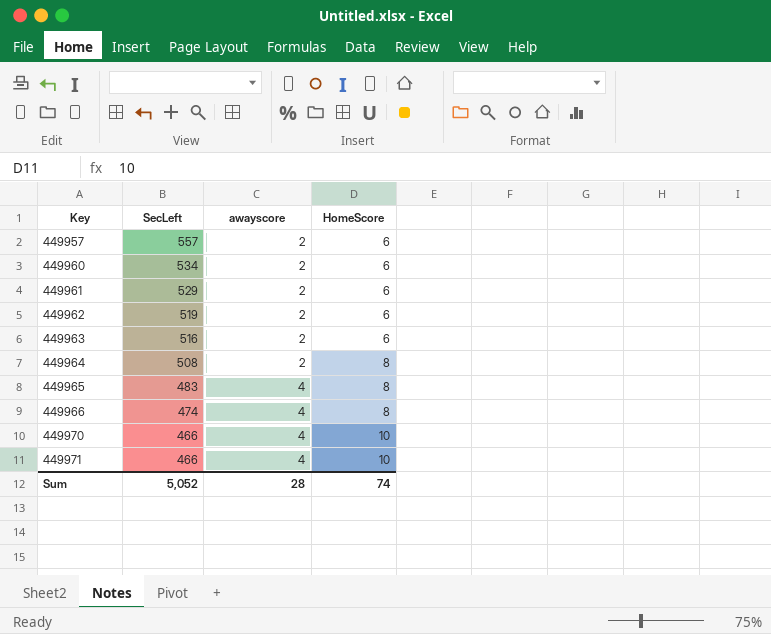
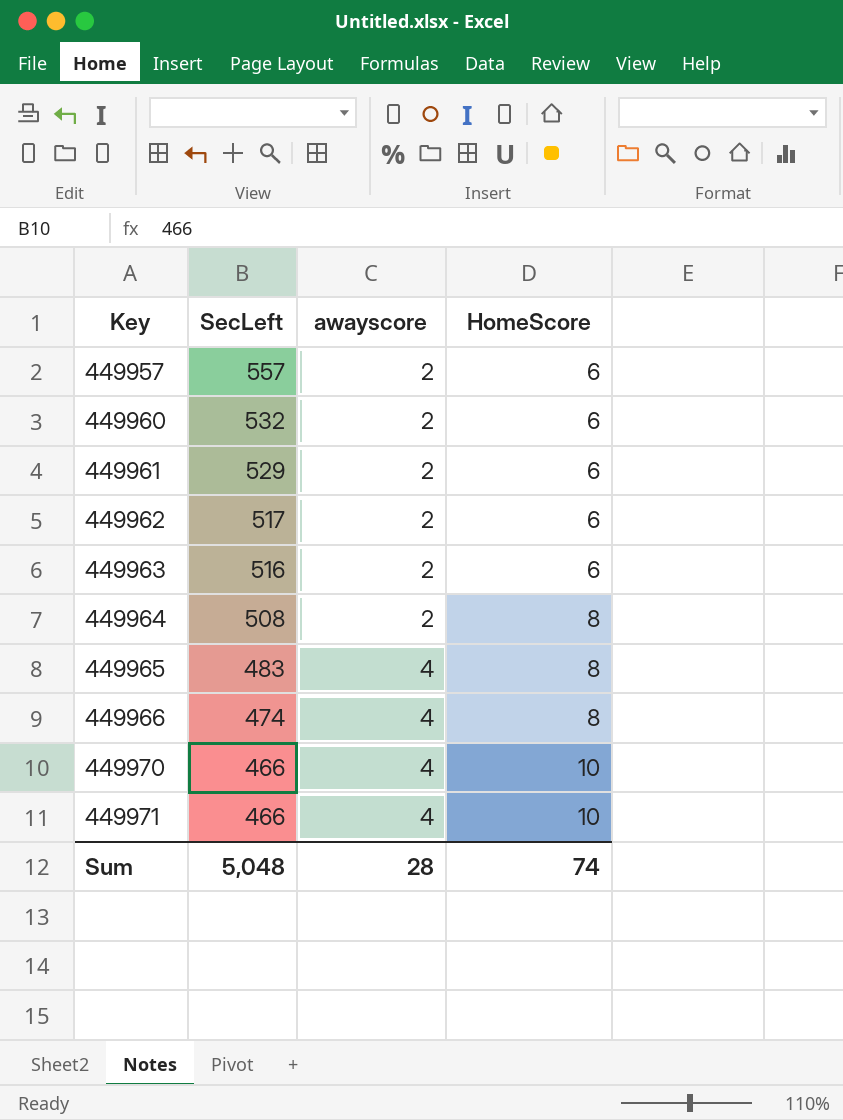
449960 | SecLeft: 534 -> 532
449962 | SecLeft: 519 -> 517
Sum | SecLeft: 5,052 -> 5,048

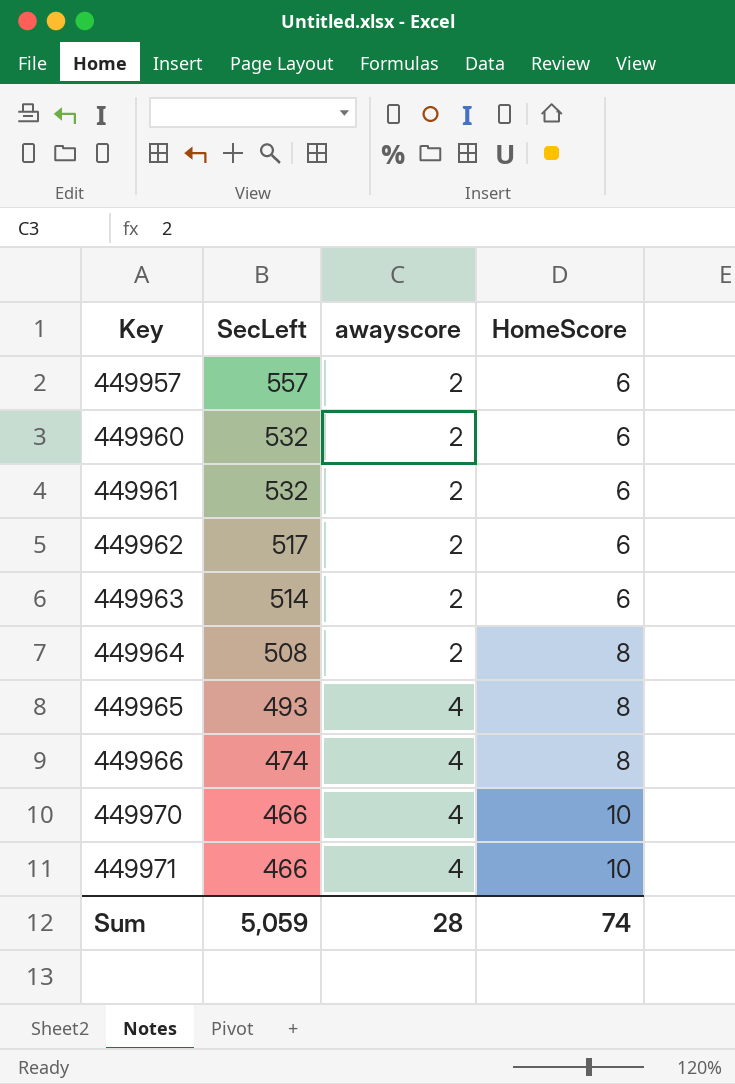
449961 | SecLeft: 529 -> 532
449963 | SecLeft: 516 -> 514
449965 | SecLeft: 483 -> 493
Sum | SecLeft: 5,048 -> 5,059

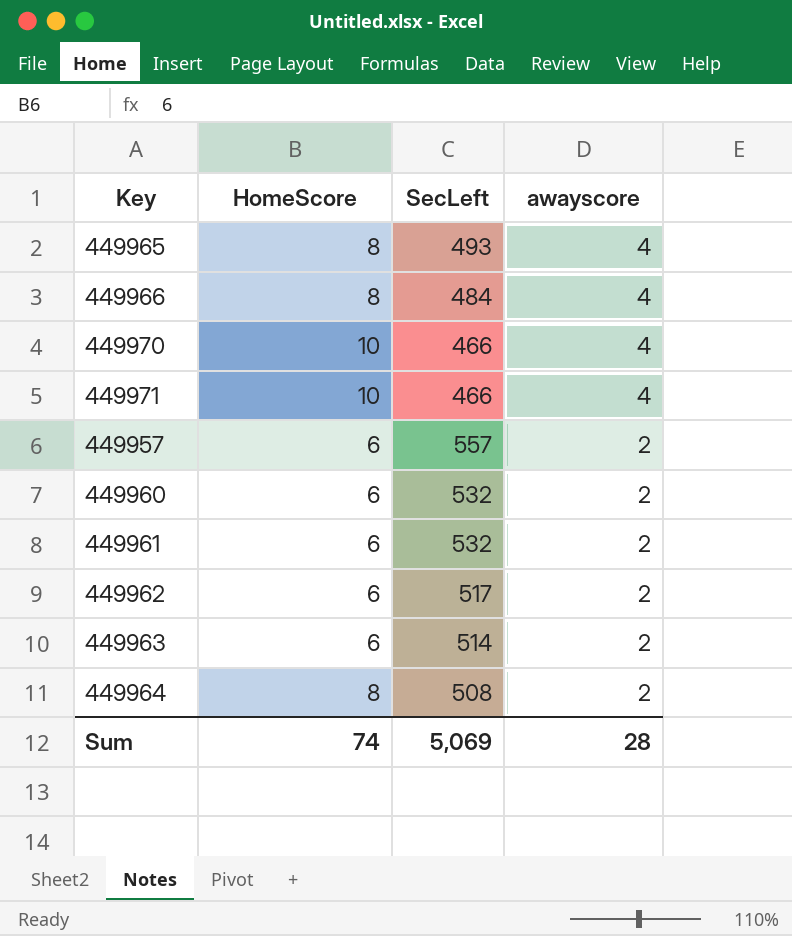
row order: Key ascending -> awayscore descending
column HomeScore | position: 4 -> 2
449966 | SecLeft: 474 -> 484
Sum | SecLeft: 5,059 -> 5,069

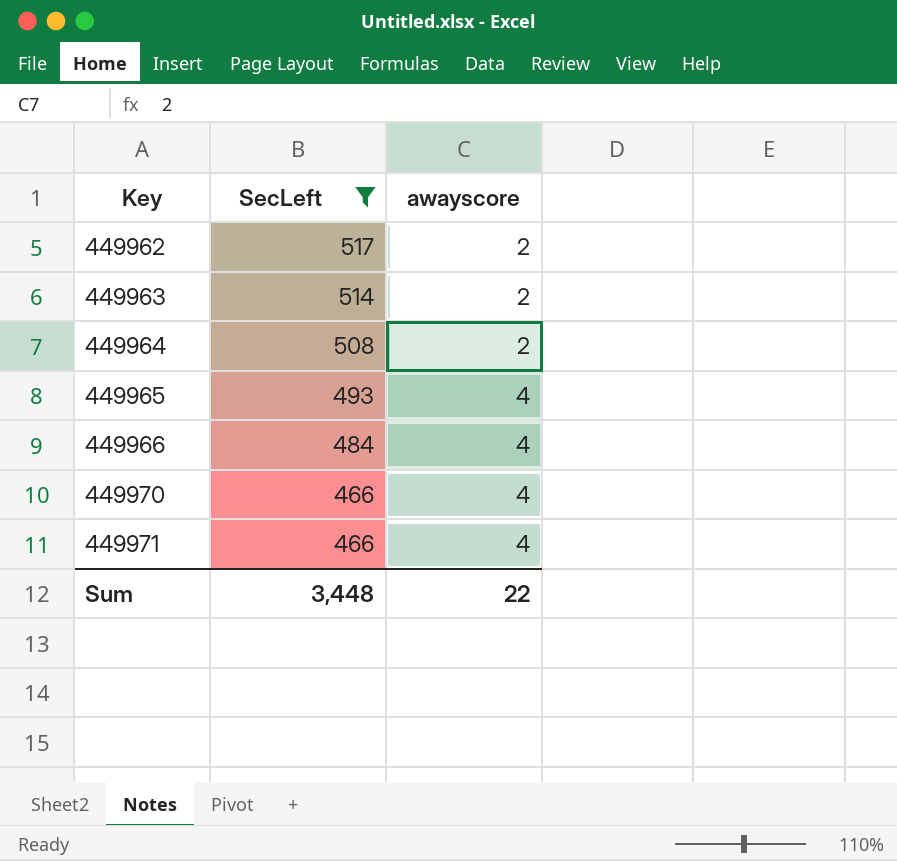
filter: none -> SecLeft <= 517
row order: awayscore descending -> Key ascending
column HomeScore | position: 2 -> none
Sum | SecLeft: 5,069 -> 3,448
Sum | awayscore: 28 -> 22

